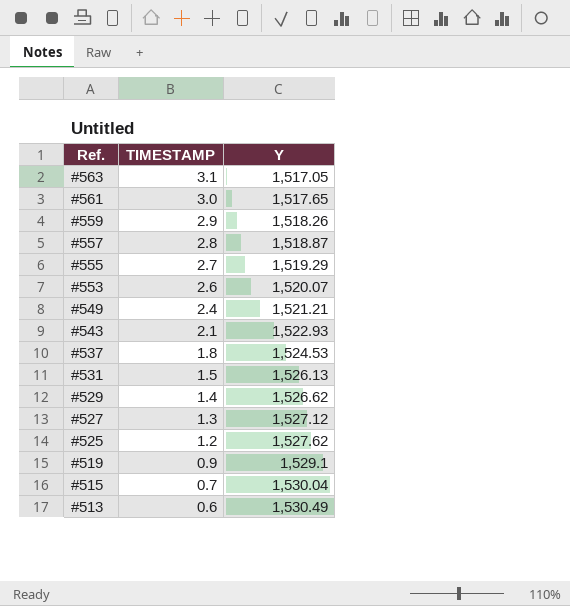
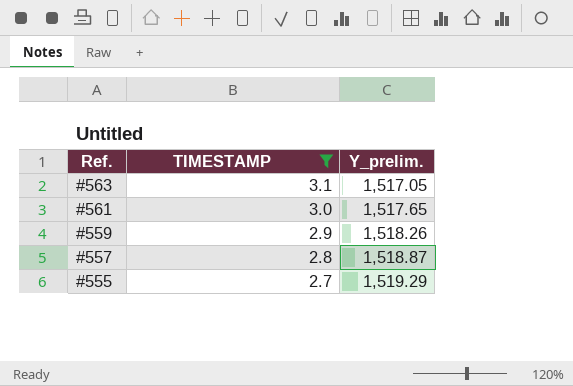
filter: none -> TIMESTAMP >= 2.7
column name: Y -> Y_prelim.

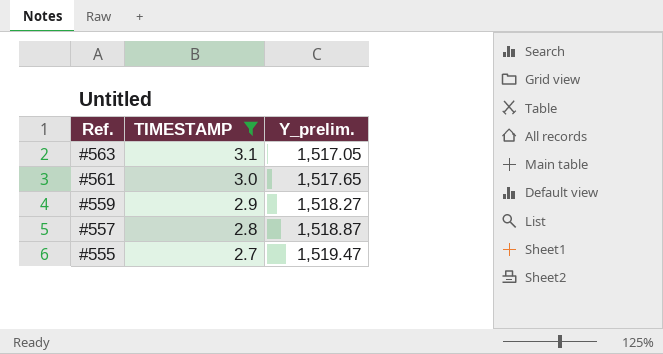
#559 | Y_prelim.: 1,518.26 -> 1,518.27
#555 | Y_prelim.: 1,519.29 -> 1,519.47

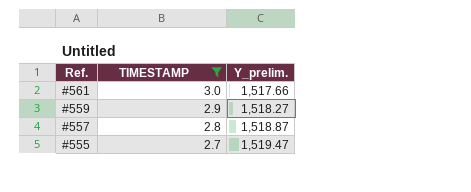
row #563: 3.1 | 1,517.05 -> none
#561 | Y_prelim.: 1,517.65 -> 1,517.66

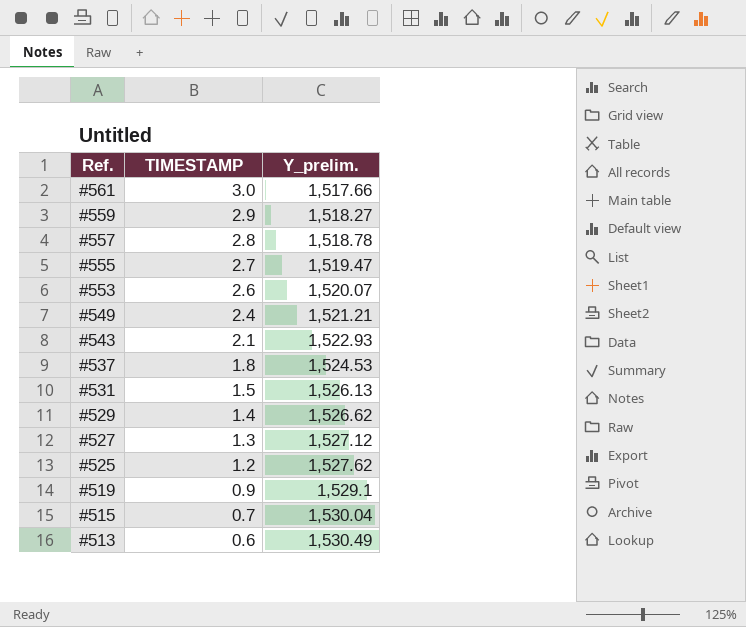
filter: TIMESTAMP >= 2.7 -> none
#557 | Y_prelim.: 1,518.87 -> 1,518.78

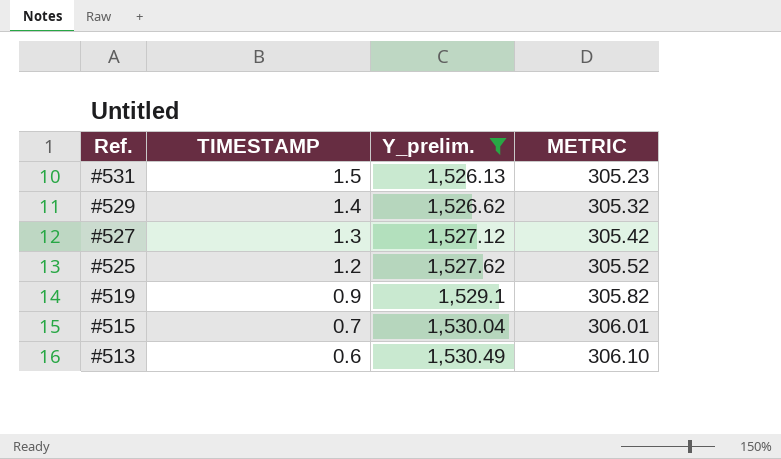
filter: none -> Y_prelim. >= 1,526.13
column METRIC | formula: none -> [Y_prelim.] * 0.2

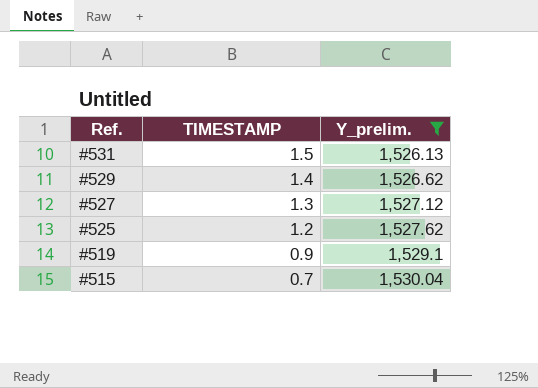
column METRIC | formula: [Y_prelim.] * 0.2 -> none
row #513: 0.6 | 1,530.49 | 306.10 -> none

